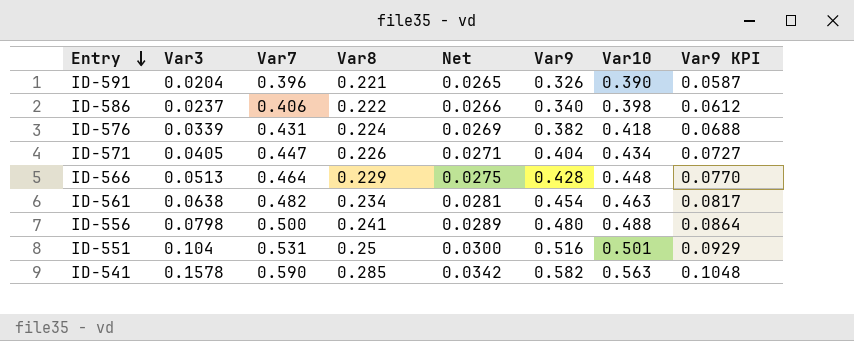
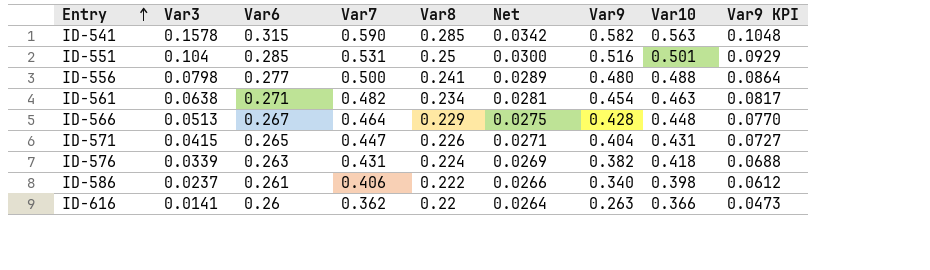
row order: Entry descending -> Entry ascending
column Var6 | position: none -> 3
row ID-591: 0.0204 | 0.396 | 0.221 | 0.0265 | 0.326 | 0.390 | 0.0587 -> none
ID-571 | Var3: 0.0405 -> 0.0415
ID-571 | Var10: 0.434 -> 0.431
row ID-616: none -> 0.0141 | 0.26 | 0.362 | 0.22 | 0.0264 | 0.263 | 0.366 | 0.0473

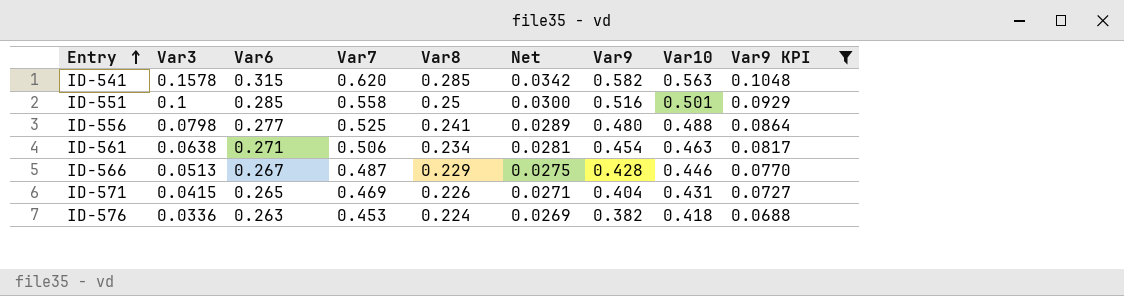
filter: none -> Var9 KPI >= 0.0688
ID-541 | Var7: 0.590 -> 0.620
ID-551 | Var3: 0.104 -> 0.1
ID-551 | Var7: 0.531 -> 0.558
ID-556 | Var7: 0.500 -> 0.525
ID-561 | Var7: 0.482 -> 0.506
ID-566 | Var7: 0.464 -> 0.487
ID-566 | Var10: 0.448 -> 0.446
ID-571 | Var7: 0.447 -> 0.469
ID-576 | Var3: 0.0339 -> 0.0336
ID-576 | Var7: 0.431 -> 0.453

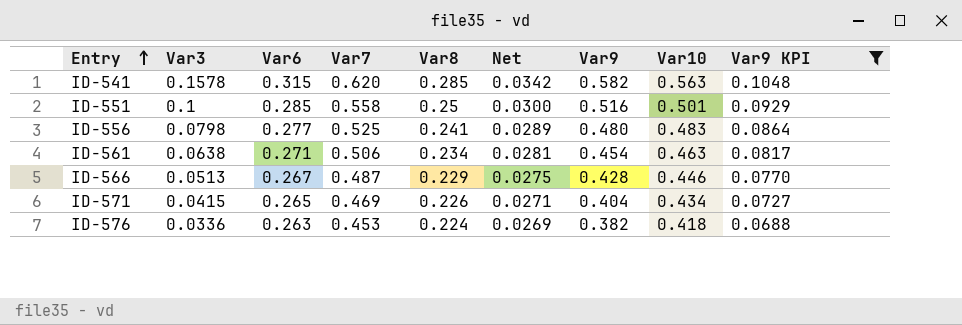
ID-556 | Var10: 0.488 -> 0.483
ID-571 | Var10: 0.431 -> 0.434

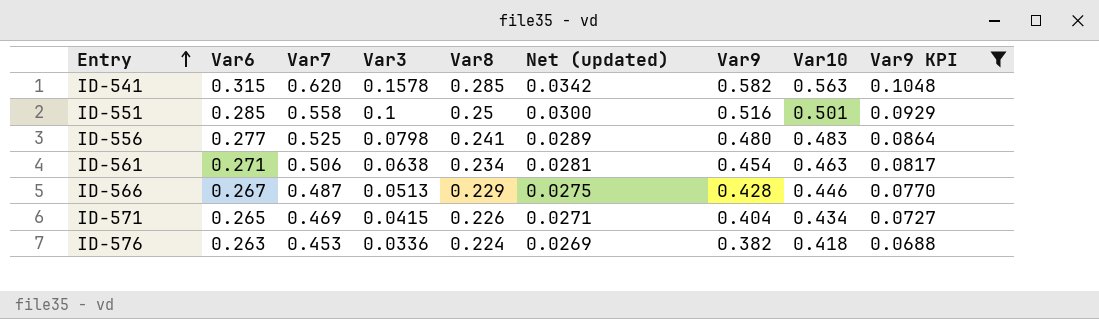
column Var3 | position: 2 -> 4
column name: Net -> Net (updated)

